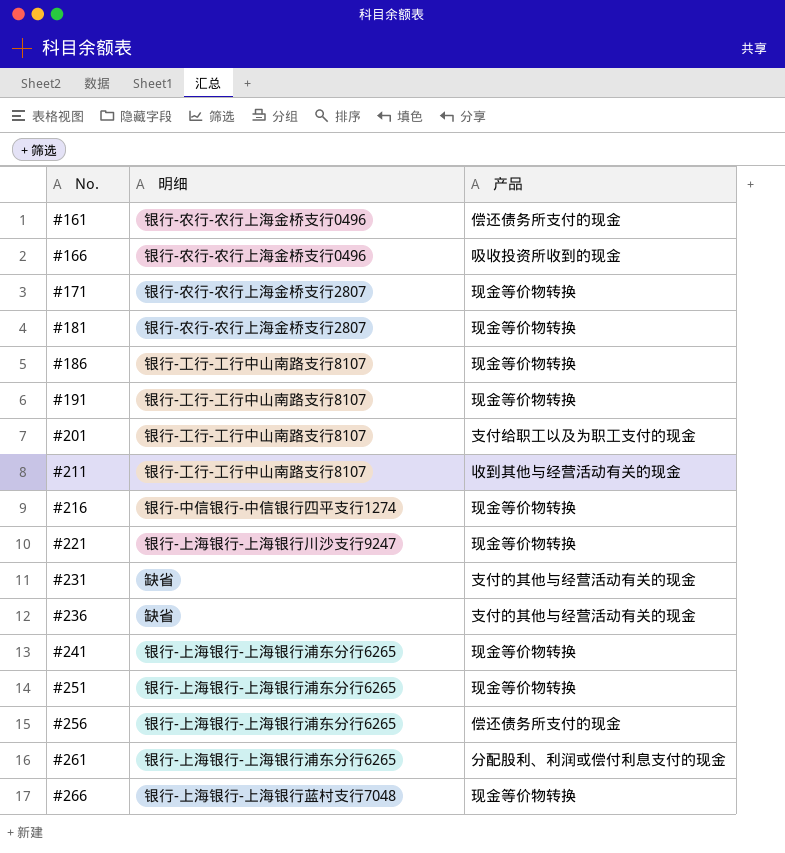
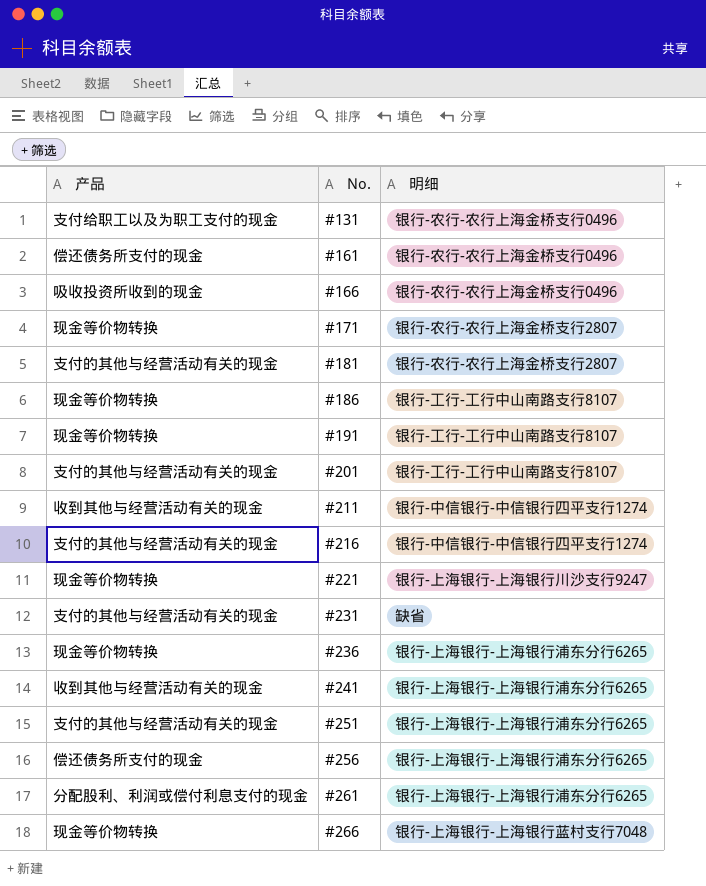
column 产品 | position: 3 -> 1
row #131: none -> 支付给职工以及为职工支付的现金 | 银行-农行-农行上海金桥支行0496
#181 | 产品: 现金等价物转换 -> 支付的其他与经营活动有关的现金
#201 | 产品: 支付给职工以及为职工支付的现金 -> 支付的其他与经营活动有关的现金
#211 | 明细: 银行-工行-工行中山南路支行8107 -> 银行-中信银行-中信银行四平支行1274
#216 | 产品: 现金等价物转换 -> 支付的其他与经营活动有关的现金
#236 | 产品: 支付的其他与经营活动有关的现金 -> 现金等价物转换
#236 | 明细: 缺省 -> 银行-上海银行-上海银行浦东分行6265
#241 | 产品: 现金等价物转换 -> 收到其他与经营活动有关的现金
#251 | 产品: 现金等价物转换 -> 支付的其他与经营活动有关的现金

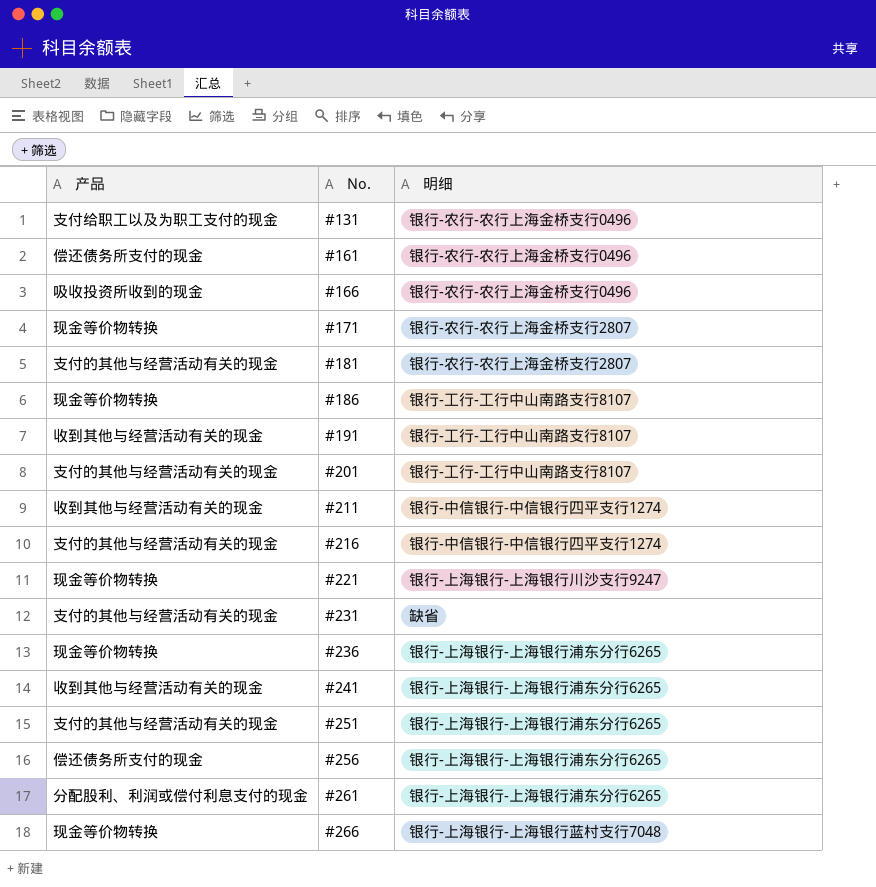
#191 | 产品: 现金等价物转换 -> 收到其他与经营活动有关的现金

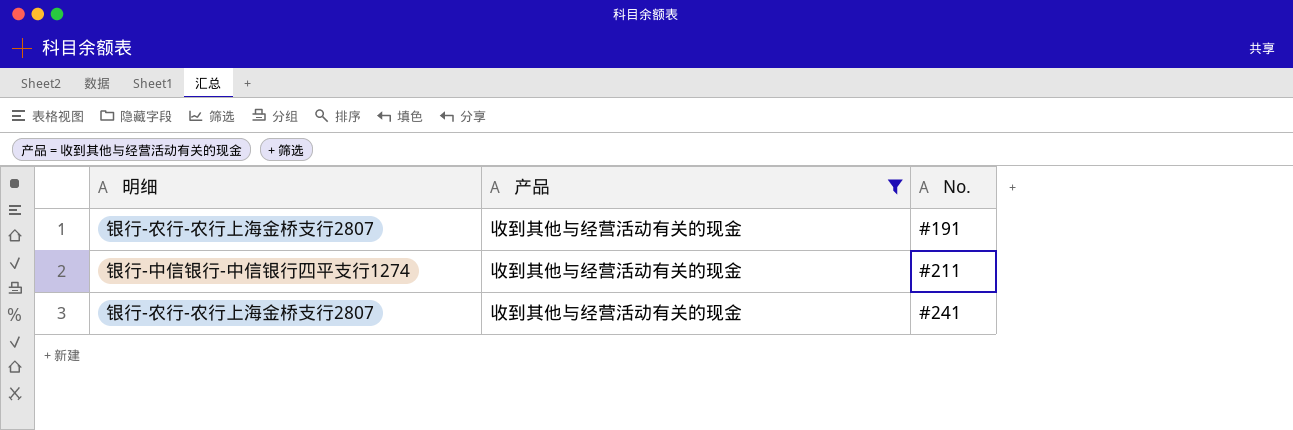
filter: none -> 产品 = 收到其他与经营活动有关的现金
column 明细 | position: 3 -> 1
#191 | 明细: 银行-工行-工行中山南路支行8107 -> 银行-农行-农行上海金桥支行2807
#241 | 明细: 银行-上海银行-上海银行浦东分行6265 -> 银行-农行-农行上海金桥支行2807

